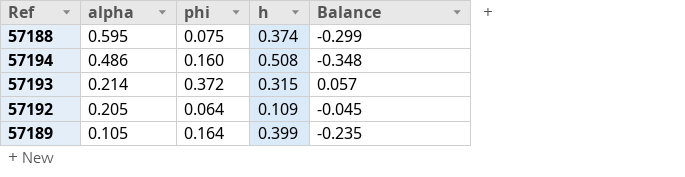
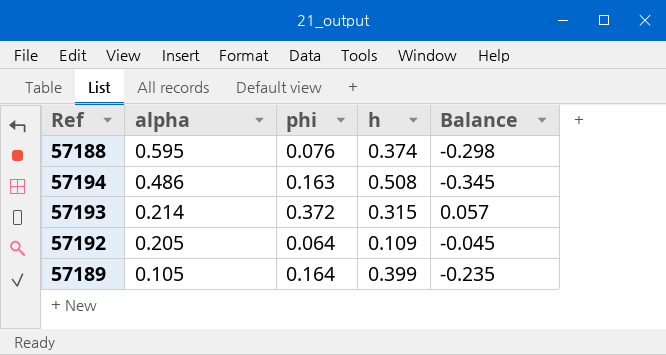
57188 | phi: 0.075 -> 0.076
57188 | Balance: -0.299 -> -0.298
57194 | phi: 0.160 -> 0.163
57194 | Balance: -0.348 -> -0.345

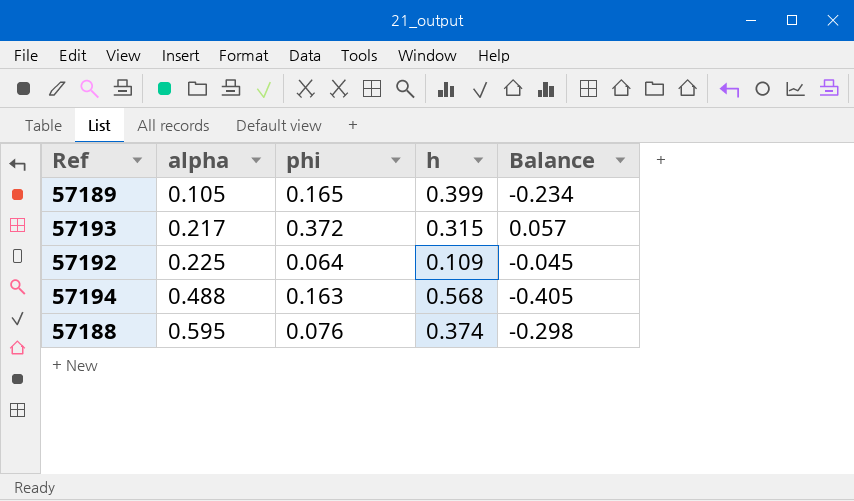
row order: alpha descending -> alpha ascending
57189 | phi: 0.164 -> 0.165
57189 | Balance: -0.235 -> -0.234
57193 | alpha: 0.214 -> 0.217
57192 | alpha: 0.205 -> 0.225
57194 | alpha: 0.486 -> 0.488
57194 | h: 0.508 -> 0.568
57194 | Balance: -0.345 -> -0.405

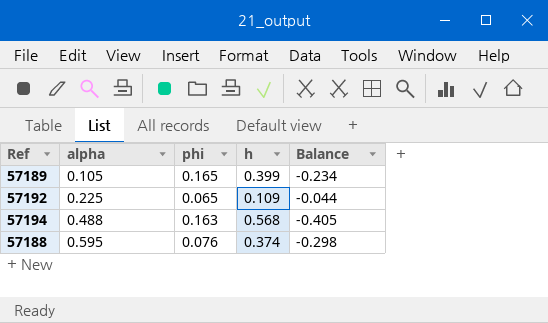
row 57193: 0.217 | 0.372 | 0.315 | 0.057 -> none
57192 | phi: 0.064 -> 0.065
57192 | Balance: -0.045 -> -0.044

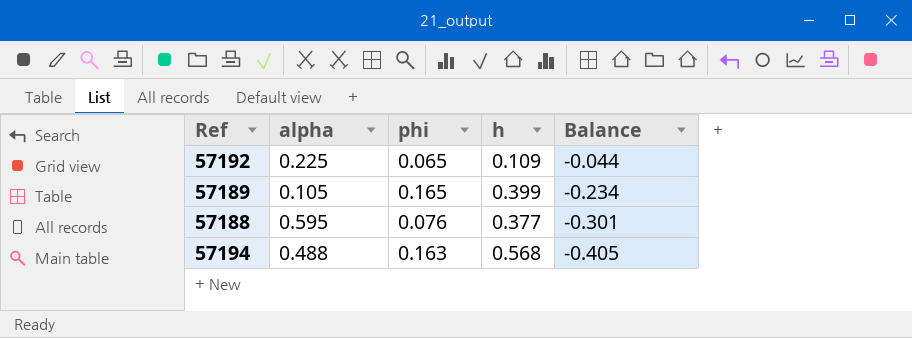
row order: alpha ascending -> Balance descending
57188 | h: 0.374 -> 0.377
57188 | Balance: -0.298 -> -0.301

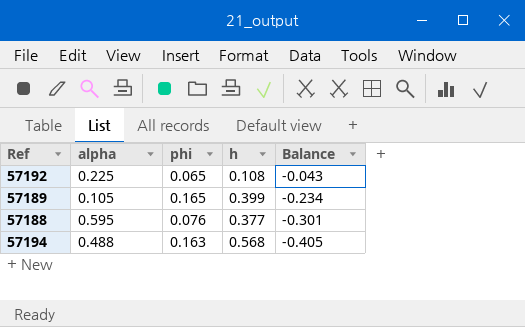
57192 | h: 0.109 -> 0.108
57192 | Balance: -0.044 -> -0.043

